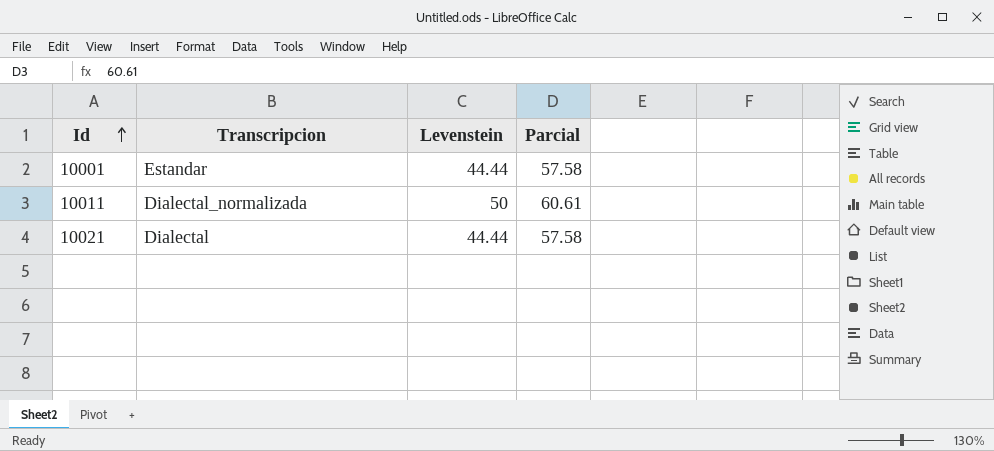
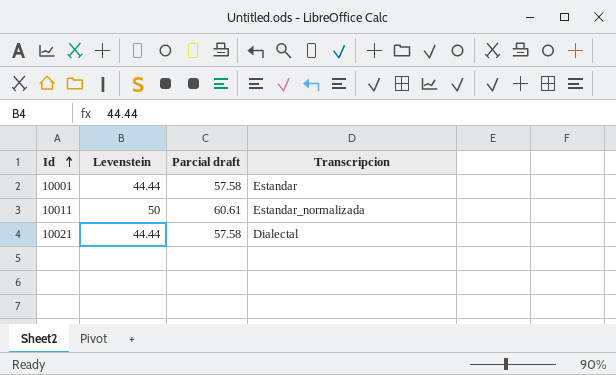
column name: Parcial -> Parcial draft
column Transcripcion | position: 2 -> 4
10011 | Transcripcion: Dialectal_normalizada -> Estandar_normalizada

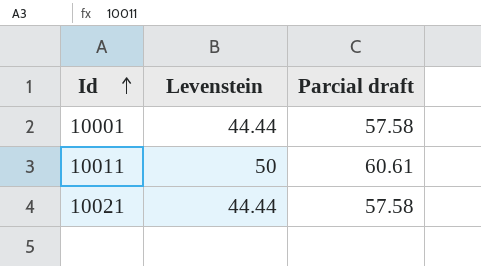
column Transcripcion | position: 4 -> none

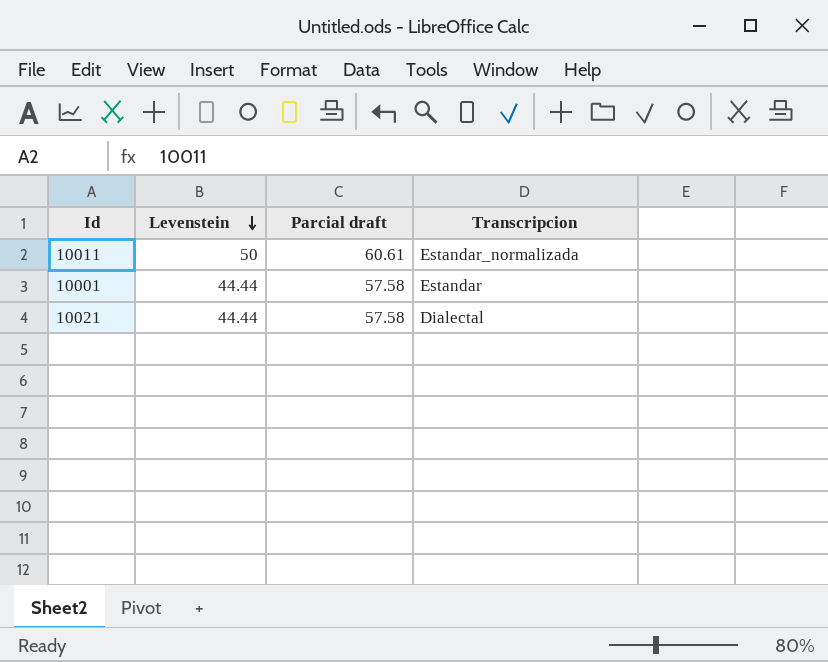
row order: Id ascending -> Levenstein descending
column Transcripcion | position: none -> 4

